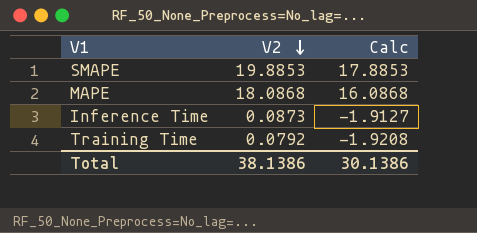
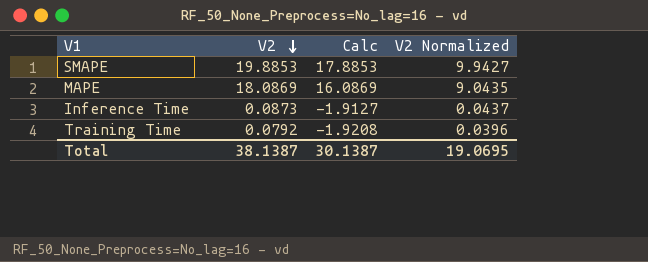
column V2 Normalized | formula: none -> [V2] * 0.5
MAPE | V2: 18.0868 -> 18.0869
MAPE | Calc: 16.0868 -> 16.0869
Total | V2: 38.1386 -> 38.1387
Total | Calc: 30.1386 -> 30.1387

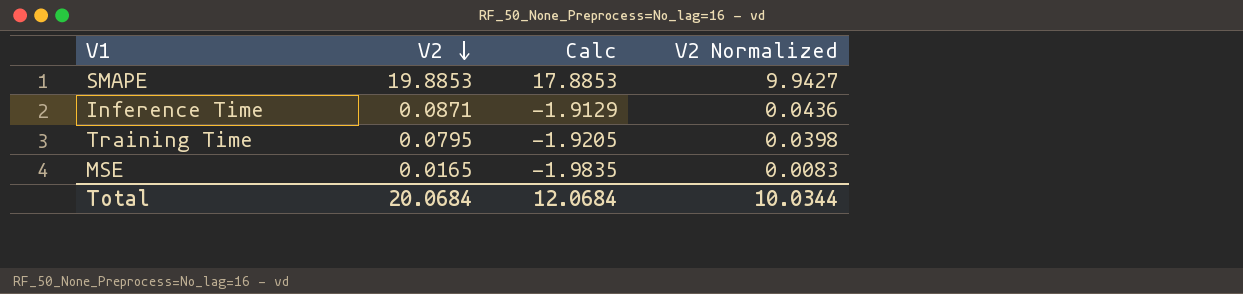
row MAPE: 18.0869 | 16.0869 | 9.0435 -> none
Inference Time | V2: 0.0873 -> 0.0871
Inference Time | Calc: -1.9127 -> -1.9129
Inference Time | V2 Normalized: 0.0437 -> 0.0436
Training Time | V2: 0.0792 -> 0.0795
Training Time | Calc: -1.9208 -> -1.9205
Training Time | V2 Normalized: 0.0396 -> 0.0398
row MSE: none -> 0.0165 | -1.9835 | 0.0083
Total | V2: 38.1387 -> 20.0684
Total | Calc: 30.1387 -> 12.0684
Total | V2 Normalized: 19.0695 -> 10.0344

